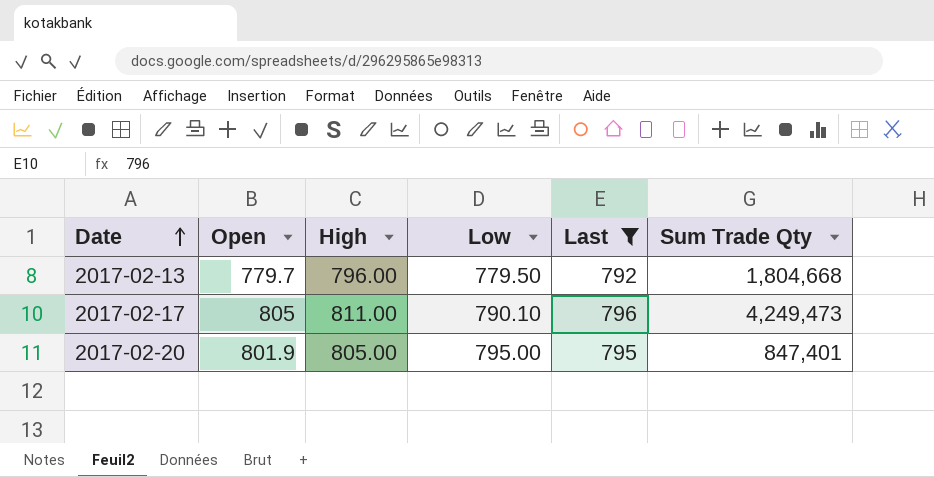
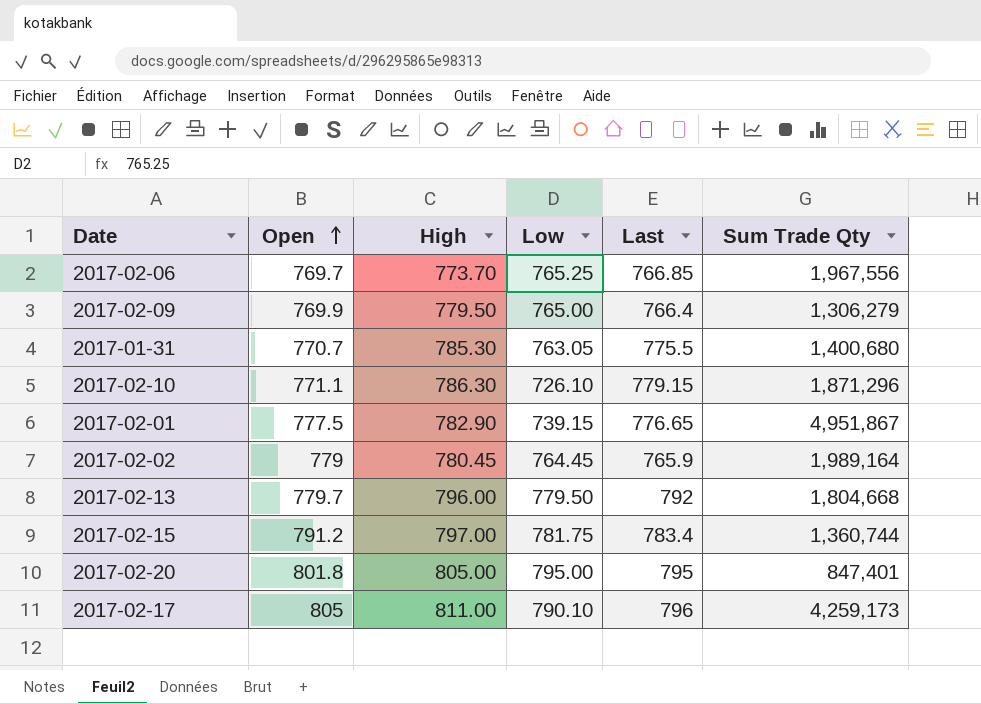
filter: Last >= 792 -> none
row order: Date ascending -> Open ascending
2017-02-20 | Open: 801.9 -> 801.8
2017-02-17 | Sum Trade Qty: 4,249,473 -> 4,259,173

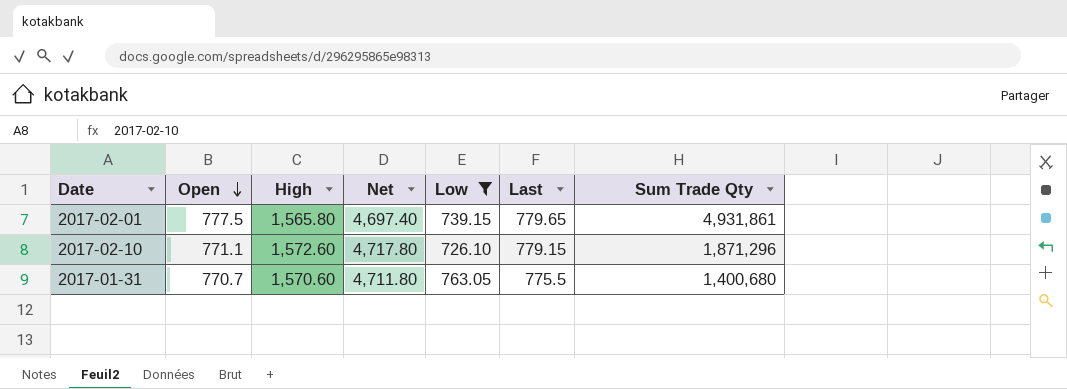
filter: none -> Low <= 763.05
row order: Open ascending -> Open descending
column Net | formula: none -> [High] * 3
2017-02-01 | High: 782.90 -> 1,565.80
2017-02-01 | Last: 776.65 -> 779.65
2017-02-01 | Sum Trade Qty: 4,951,867 -> 4,931,861
2017-02-10 | High: 786.30 -> 1,572.60
2017-01-31 | High: 785.30 -> 1,570.60

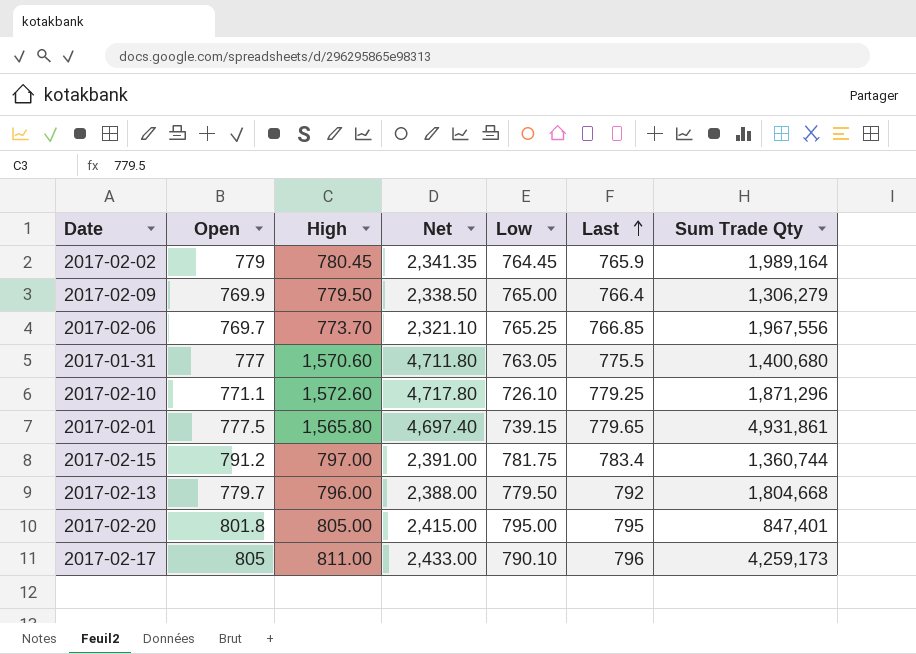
filter: Low <= 763.05 -> none
row order: Open descending -> Last ascending
2017-01-31 | Open: 770.7 -> 777
2017-02-10 | Last: 779.15 -> 779.25

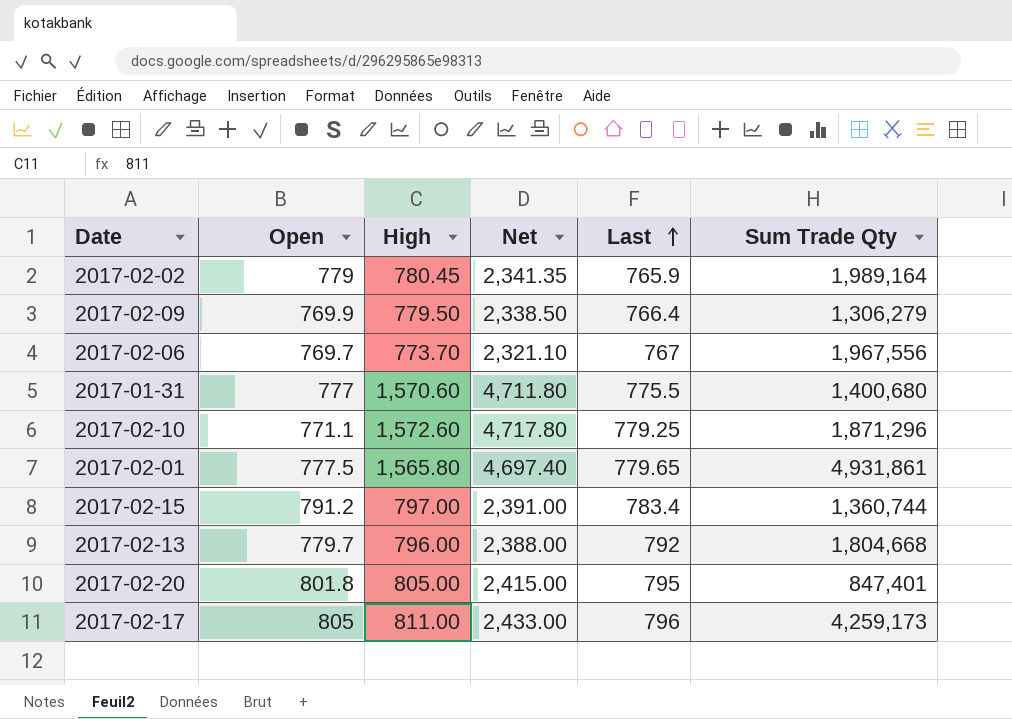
column Low | position: 5 -> none
2017-02-06 | Last: 766.85 -> 767

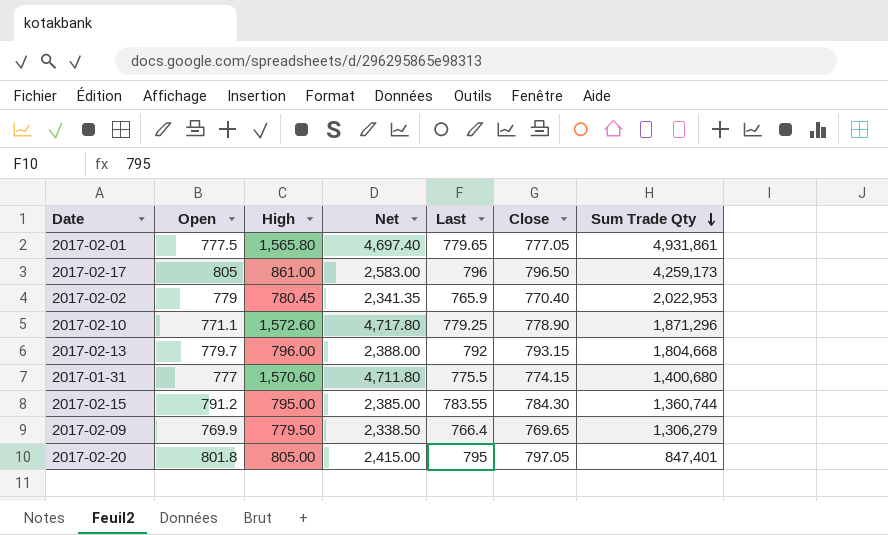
row order: Last ascending -> Sum Trade Qty descending
column Close | position: none -> 6
row 2017-02-06: 769.7 | 773.70 | 2,321.10 | 767 | 1,967,556 -> none
2017-02-17 | High: 811.00 -> 861.00
2017-02-17 | Net: 2,433.00 -> 2,583.00
2017-02-02 | Sum Trade Qty: 1,989,164 -> 2,022,953
2017-02-15 | High: 797.00 -> 795.00
2017-02-15 | Net: 2,391.00 -> 2,385.00
2017-02-15 | Last: 783.4 -> 783.55

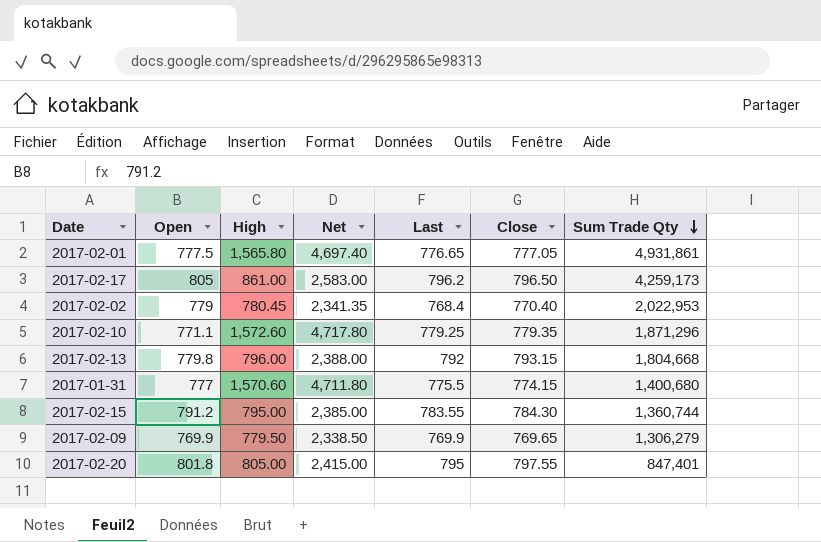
2017-02-01 | Last: 779.65 -> 776.65
2017-02-17 | Last: 796 -> 796.2
2017-02-02 | Last: 765.9 -> 768.4
2017-02-10 | Close: 778.90 -> 779.35
2017-02-13 | Open: 779.7 -> 779.8
2017-02-09 | Last: 766.4 -> 769.9
2017-02-20 | Close: 797.05 -> 797.55

